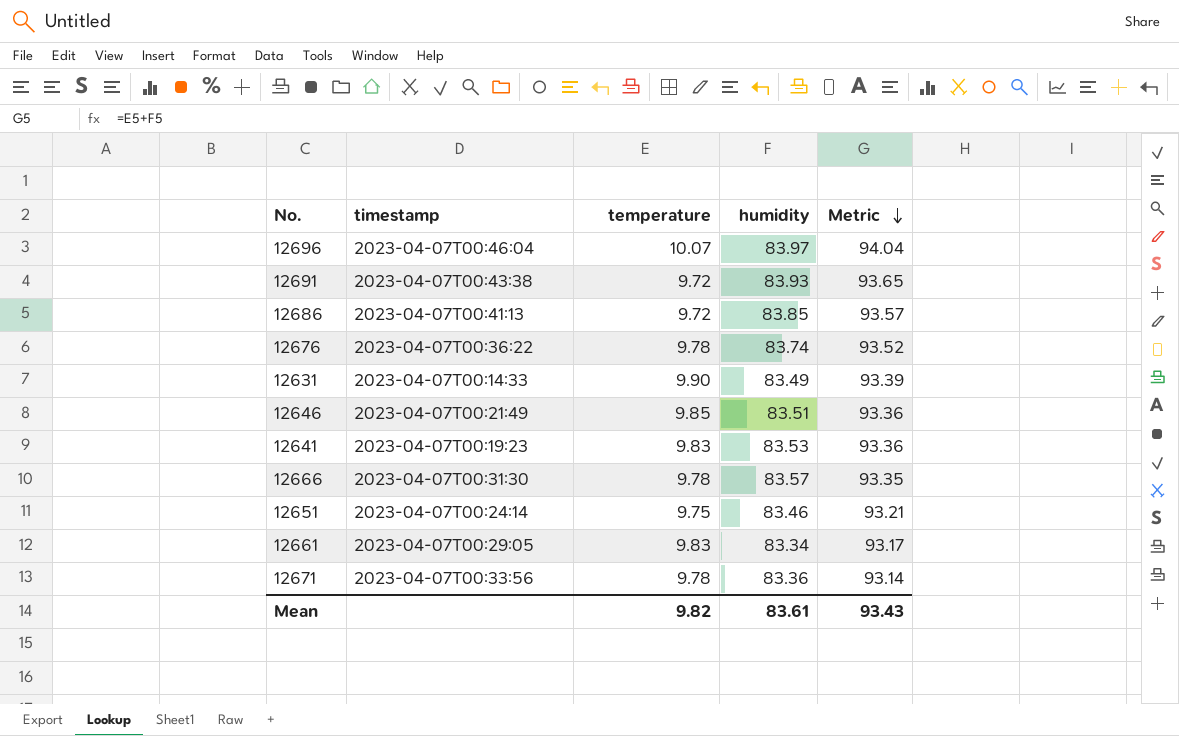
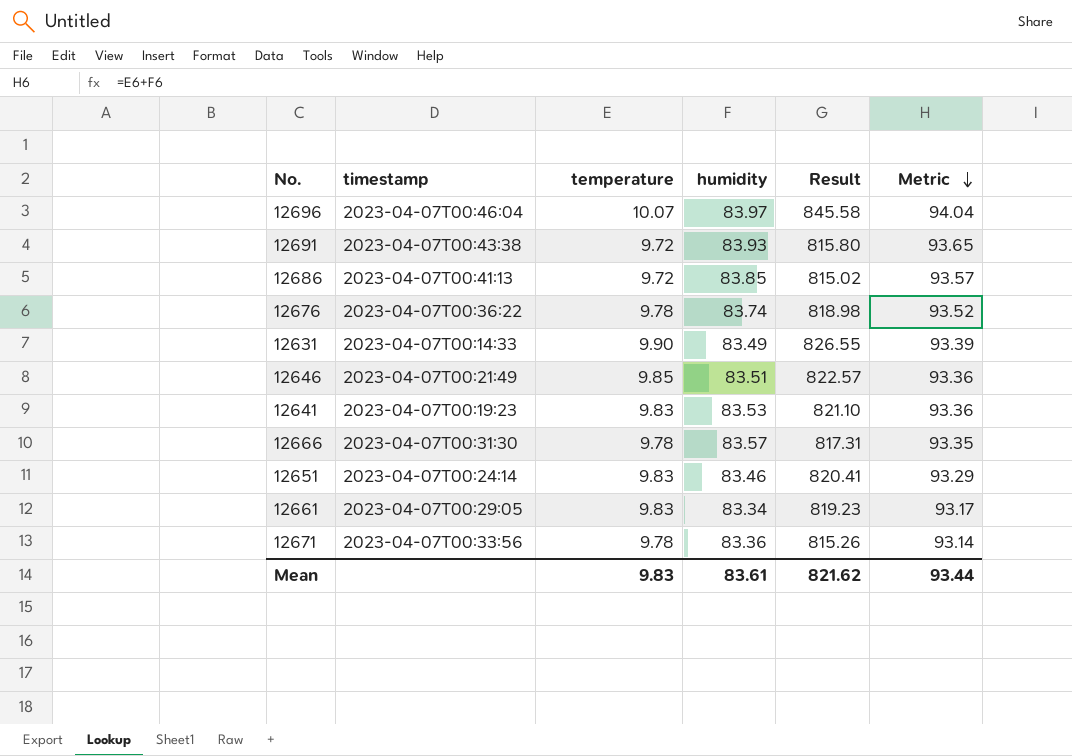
column Result | formula: none -> [temperature] * [humidity]
12651 | temperature: 9.75 -> 9.83
12651 | Metric: 93.21 -> 93.29
Mean | temperature: 9.82 -> 9.83
Mean | Metric: 93.43 -> 93.44

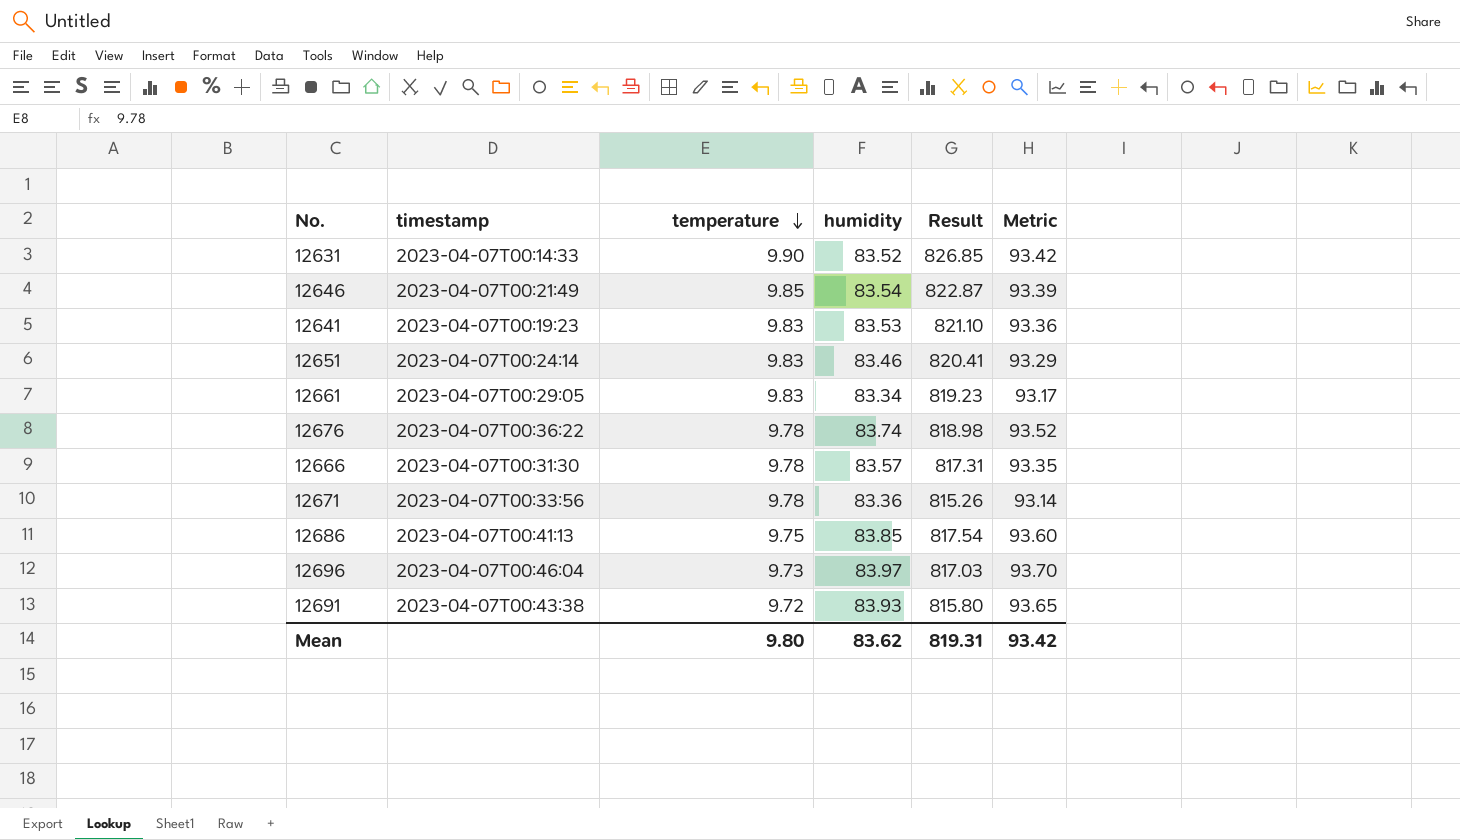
row order: Metric descending -> temperature descending
12631 | humidity: 83.49 -> 83.52
12631 | Result: 826.55 -> 826.85
12631 | Metric: 93.39 -> 93.42
12646 | humidity: 83.51 -> 83.54
12646 | Result: 822.57 -> 822.87
12646 | Metric: 93.36 -> 93.39
12686 | temperature: 9.72 -> 9.75
12686 | Result: 815.02 -> 817.54
12686 | Metric: 93.57 -> 93.60
12696 | temperature: 10.07 -> 9.73
12696 | Result: 845.58 -> 817.03
12696 | Metric: 94.04 -> 93.70
Mean | temperature: 9.83 -> 9.80
Mean | humidity: 83.61 -> 83.62
Mean | Result: 821.62 -> 819.31
Mean | Metric: 93.44 -> 93.42

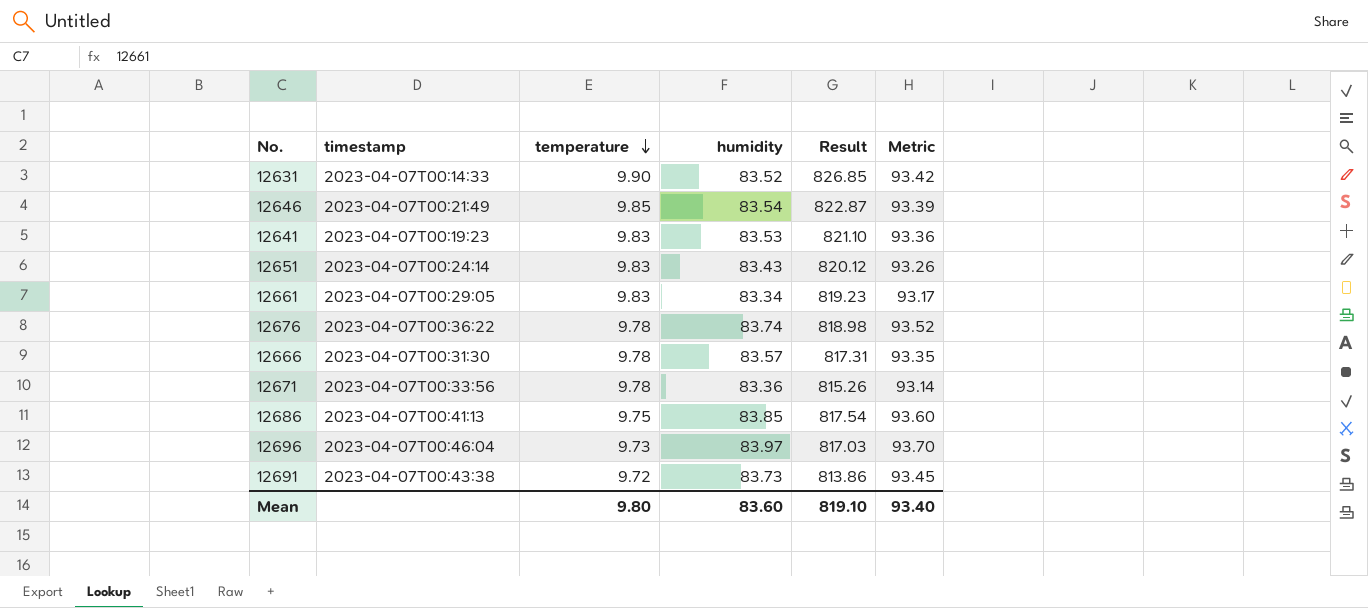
12651 | humidity: 83.46 -> 83.43
12651 | Result: 820.41 -> 820.12
12651 | Metric: 93.29 -> 93.26
12691 | humidity: 83.93 -> 83.73
12691 | Result: 815.80 -> 813.86
12691 | Metric: 93.65 -> 93.45
Mean | humidity: 83.62 -> 83.60
Mean | Result: 819.31 -> 819.10
Mean | Metric: 93.42 -> 93.40

